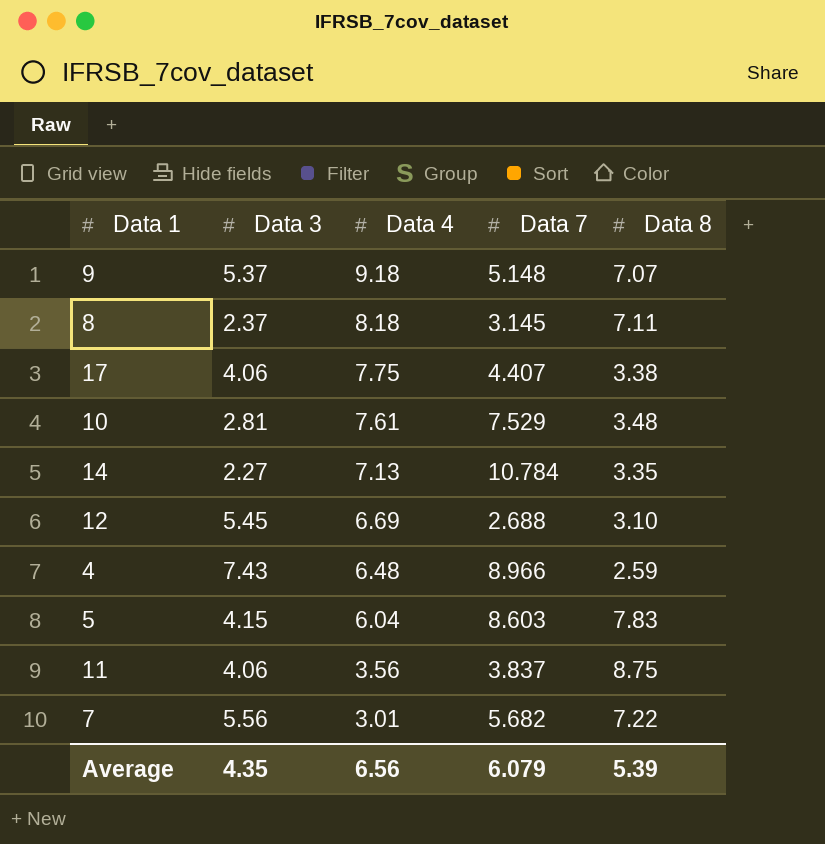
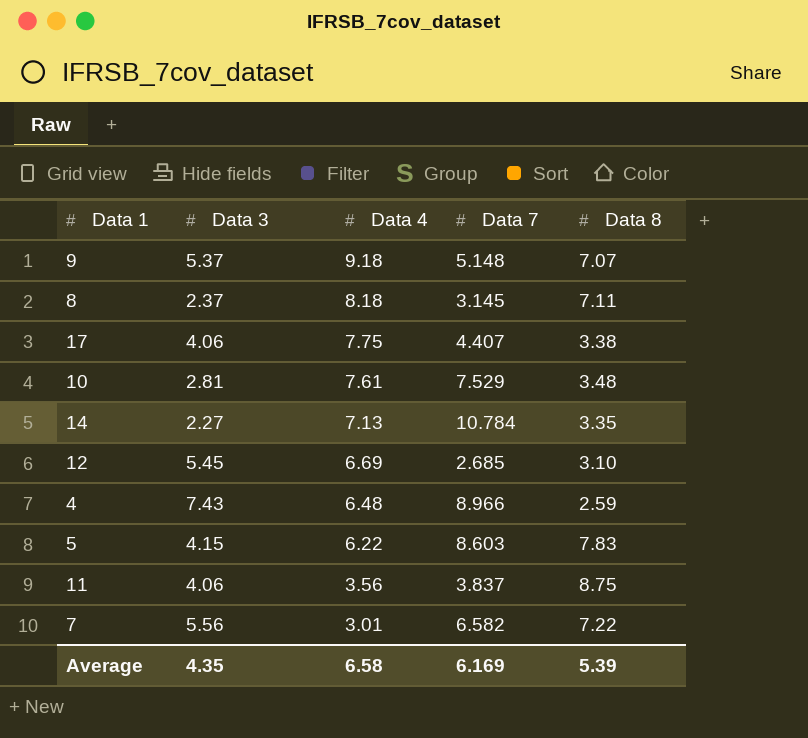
12 | Data 7: 2.688 -> 2.685
5 | Data 4: 6.04 -> 6.22
7 | Data 7: 5.682 -> 6.582
Average | Data 4: 6.56 -> 6.58
Average | Data 7: 6.079 -> 6.169

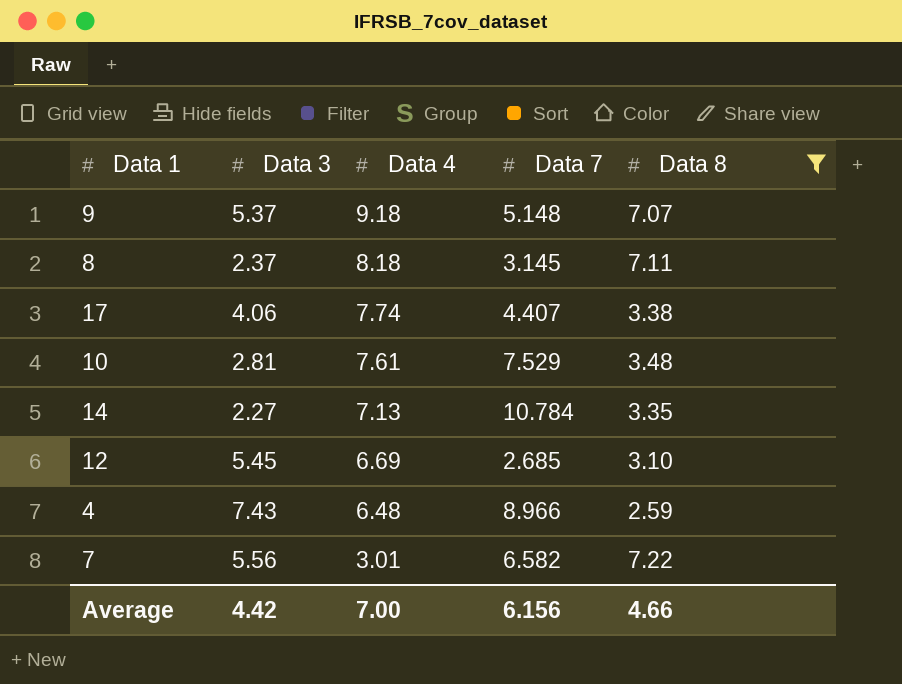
filter: none -> Data 8 <= 7.22
17 | Data 4: 7.75 -> 7.74
Average | Data 3: 4.35 -> 4.42
Average | Data 4: 6.58 -> 7.00
Average | Data 7: 6.169 -> 6.156
Average | Data 8: 5.39 -> 4.66

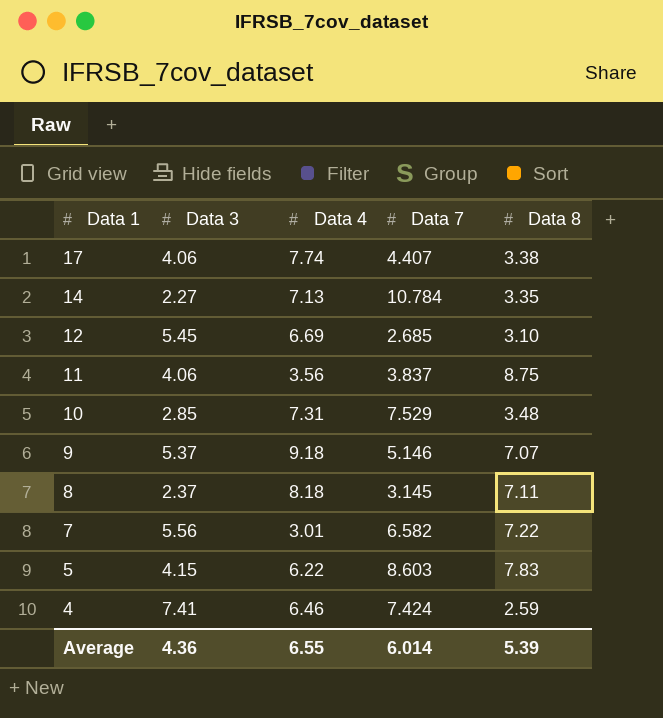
filter: Data 8 <= 7.22 -> none
row order: Data 4 descending -> Data 1 descending
10 | Data 3: 2.81 -> 2.85
10 | Data 4: 7.61 -> 7.31
9 | Data 7: 5.148 -> 5.146
4 | Data 3: 7.43 -> 7.41
4 | Data 4: 6.48 -> 6.46
4 | Data 7: 8.966 -> 7.424
Average | Data 3: 4.42 -> 4.36
Average | Data 4: 7.00 -> 6.55
Average | Data 7: 6.156 -> 6.014
Average | Data 8: 4.66 -> 5.39

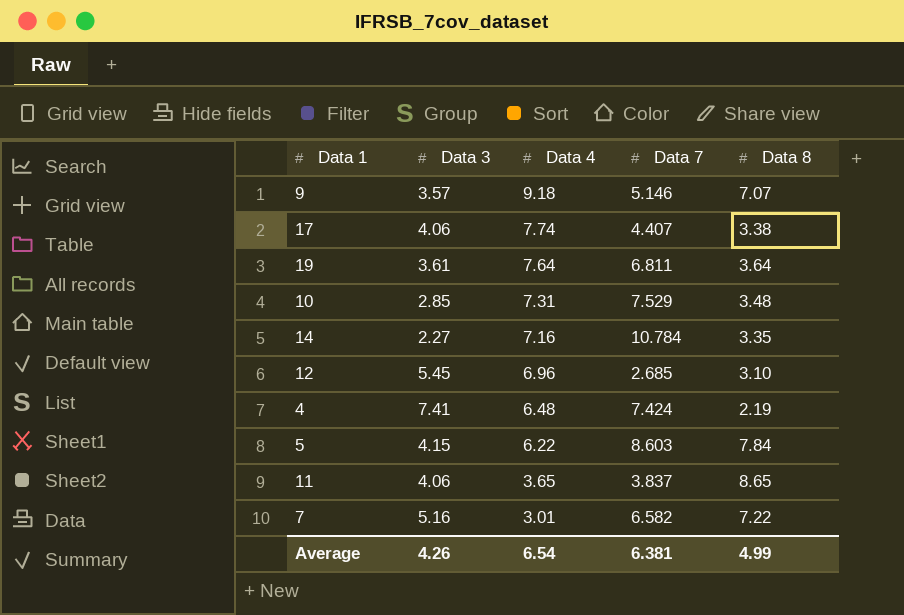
row order: Data 1 descending -> Data 4 descending
row 8: 2.37 | 8.18 | 3.145 | 7.11 -> none
9 | Data 3: 5.37 -> 3.57
row 19: none -> 3.61 | 7.64 | 6.811 | 3.64
14 | Data 4: 7.13 -> 7.16
12 | Data 4: 6.69 -> 6.96
4 | Data 4: 6.46 -> 6.48
4 | Data 8: 2.59 -> 2.19
5 | Data 8: 7.83 -> 7.84
11 | Data 4: 3.56 -> 3.65
11 | Data 8: 8.75 -> 8.65
7 | Data 3: 5.56 -> 5.16
Average | Data 3: 4.36 -> 4.26
Average | Data 4: 6.55 -> 6.54
Average | Data 7: 6.014 -> 6.381
Average | Data 8: 5.39 -> 4.99

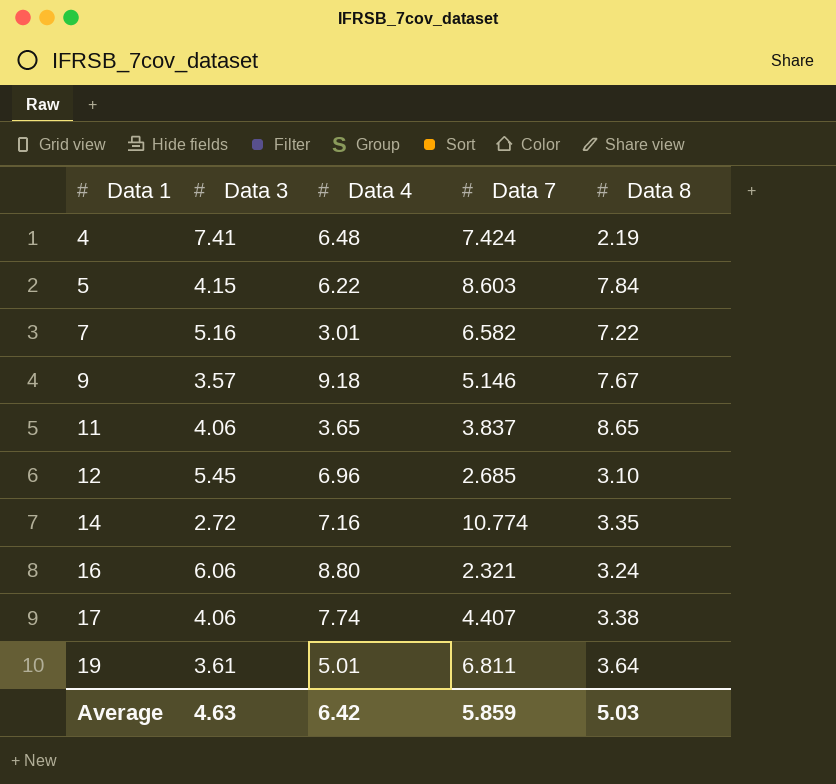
row order: Data 4 descending -> Data 1 ascending
row 10: 2.85 | 7.31 | 7.529 | 3.48 -> none
9 | Data 8: 7.07 -> 7.67
14 | Data 3: 2.27 -> 2.72
14 | Data 7: 10.784 -> 10.774
row 16: none -> 6.06 | 8.80 | 2.321 | 3.24
19 | Data 4: 7.64 -> 5.01
Average | Data 3: 4.26 -> 4.63
Average | Data 4: 6.54 -> 6.42
Average | Data 7: 6.381 -> 5.859
Average | Data 8: 4.99 -> 5.03

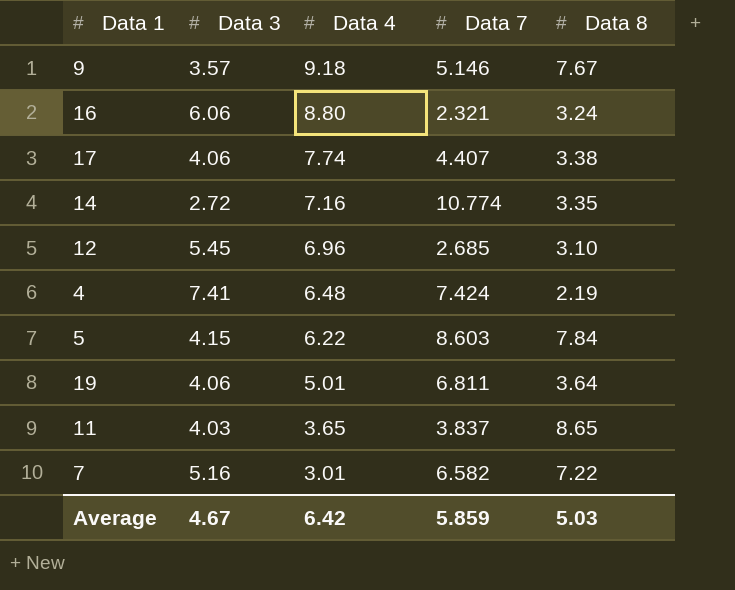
row order: Data 1 ascending -> Data 4 descending
19 | Data 3: 3.61 -> 4.06
11 | Data 3: 4.06 -> 4.03
Average | Data 3: 4.63 -> 4.67

